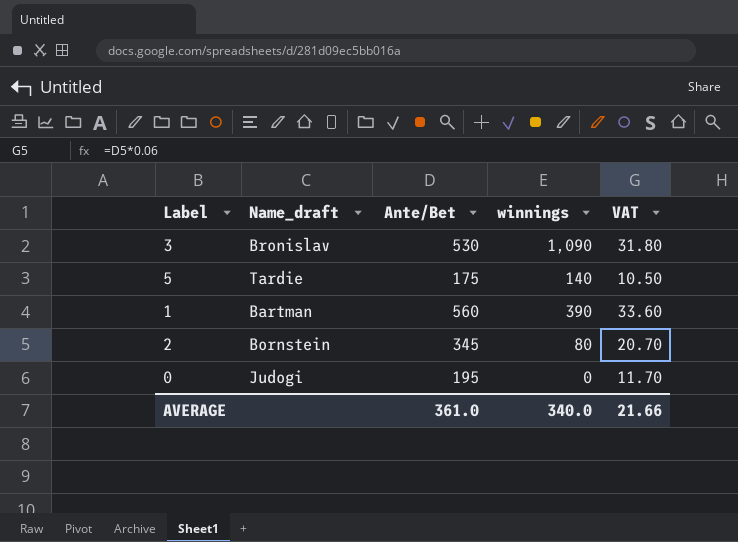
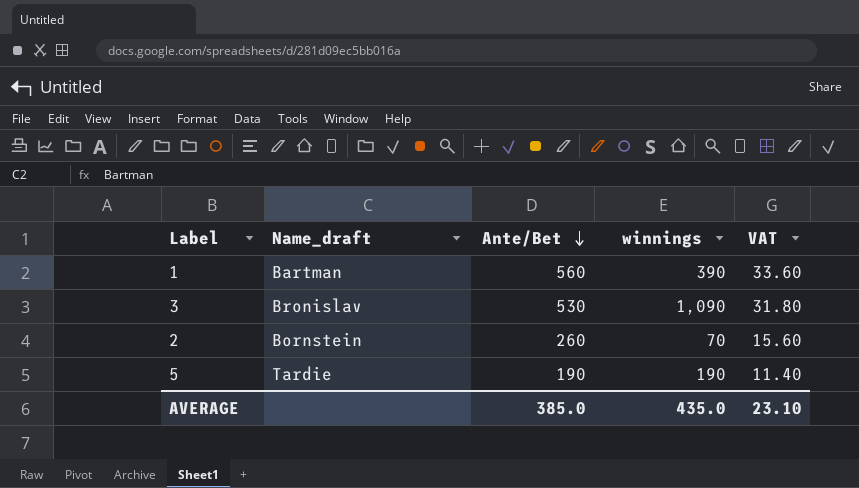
row order: none -> Ante/Bet descending
row 0: Judogi | 195 | 0 | 11.70 -> none
2 | Ante/Bet: 345 -> 260
2 | winnings: 80 -> 70
2 | VAT: 20.70 -> 15.60
5 | Ante/Bet: 175 -> 190
5 | winnings: 140 -> 190
5 | VAT: 10.50 -> 11.40
AVERAGE | Ante/Bet: 361.0 -> 385.0
AVERAGE | winnings: 340.0 -> 435.0
AVERAGE | VAT: 21.66 -> 23.10

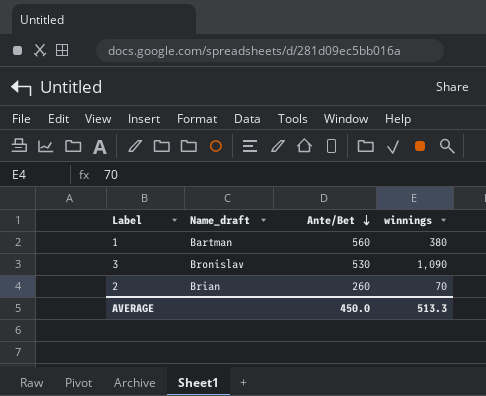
column VAT | formula: [Ante/Bet] * 0.06 -> none
row 5: Tardie | 190 | 190 | 11.40 -> none
1 | winnings: 390 -> 380
2 | Name_draft: Bornstein -> Brian
AVERAGE | Ante/Bet: 385.0 -> 450.0
AVERAGE | winnings: 435.0 -> 513.3

